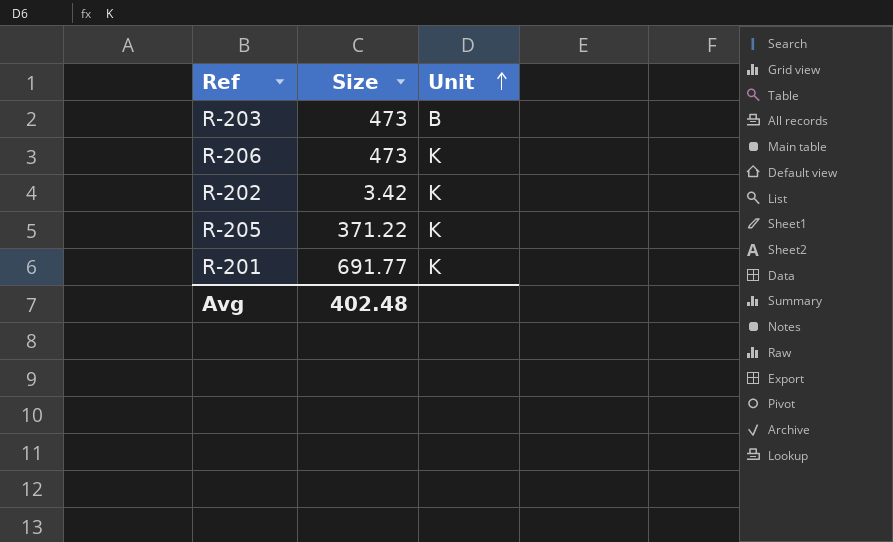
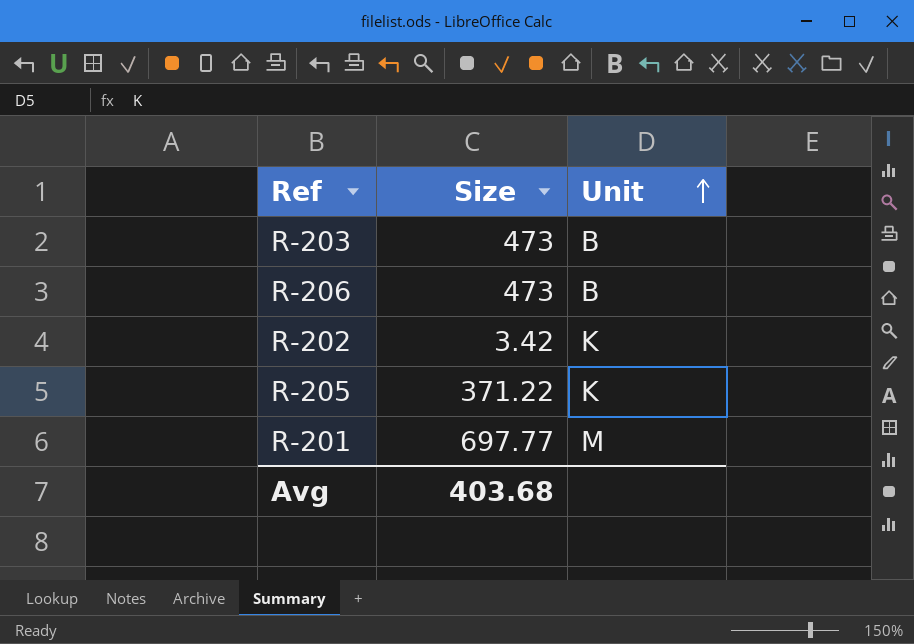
R-206 | Unit: K -> B
R-201 | Size: 691.77 -> 697.77
R-201 | Unit: K -> M
Avg | Size: 402.48 -> 403.68

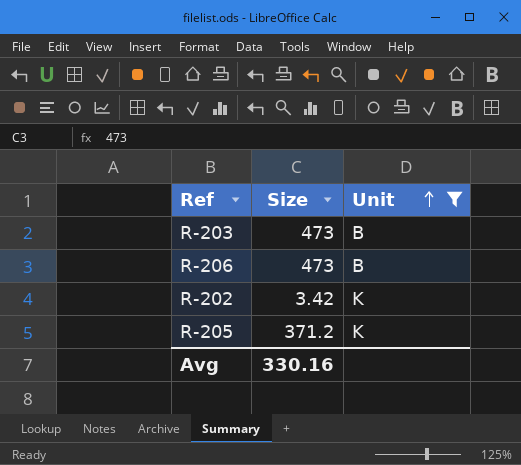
filter: none -> Unit != M
R-205 | Size: 371.22 -> 371.2
Avg | Size: 403.68 -> 330.16

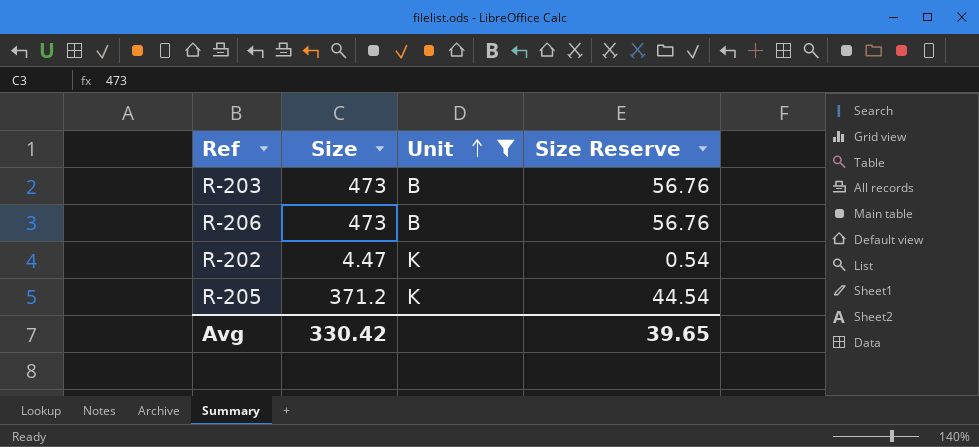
column Size Reserve | formula: none -> [Size] * 0.12
R-202 | Size: 3.42 -> 4.47
Avg | Size: 330.16 -> 330.42

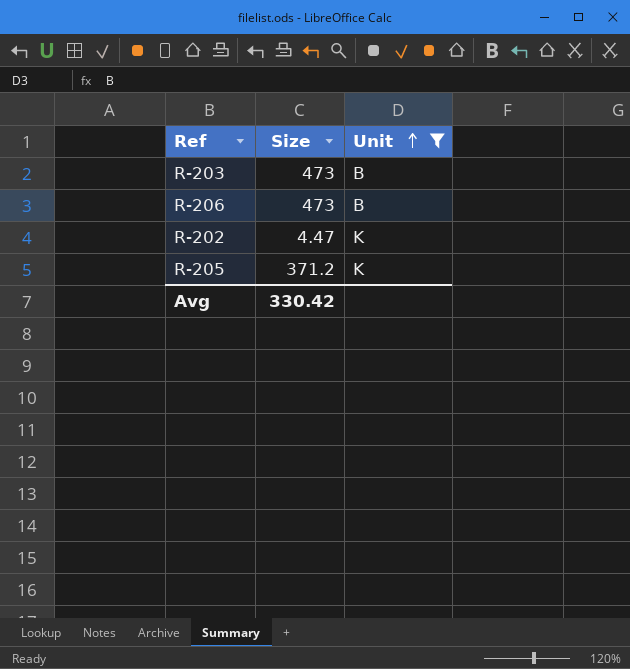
column Size Reserve | formula: [Size] * 0.12 -> none

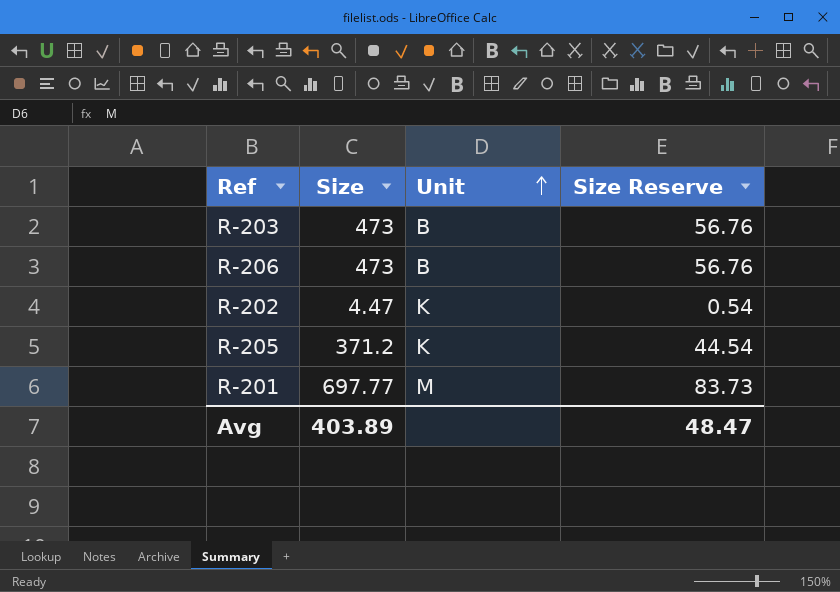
filter: Unit != M -> none
column Size Reserve | formula: none -> [Size] * 0.12
Avg | Size: 330.42 -> 403.89

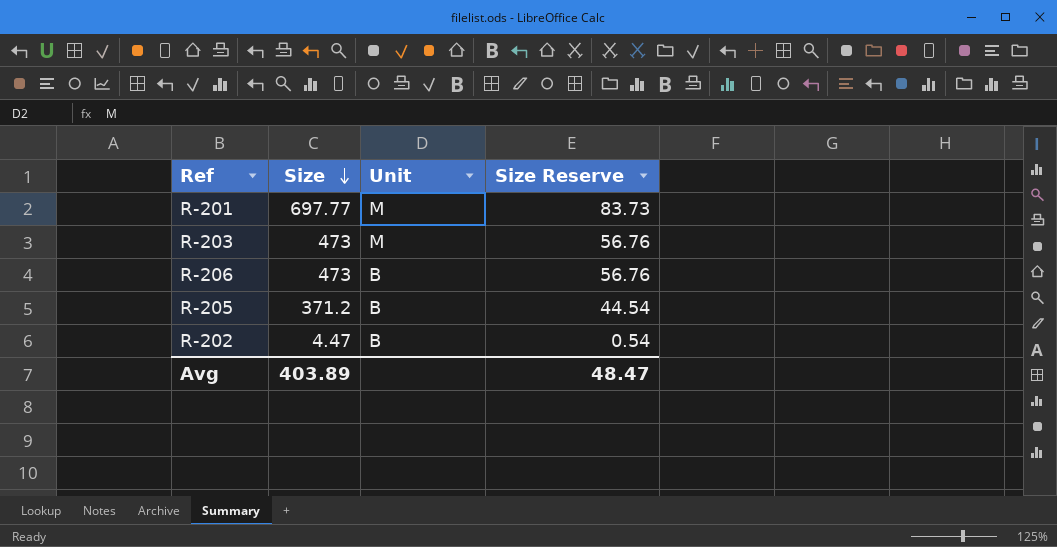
row order: Unit ascending -> Size descending
R-203 | Unit: B -> M
R-205 | Unit: K -> B
R-202 | Unit: K -> B

